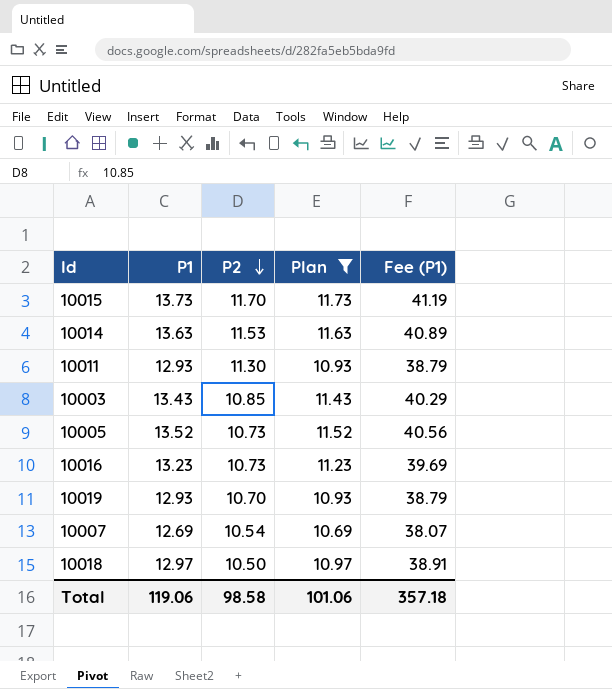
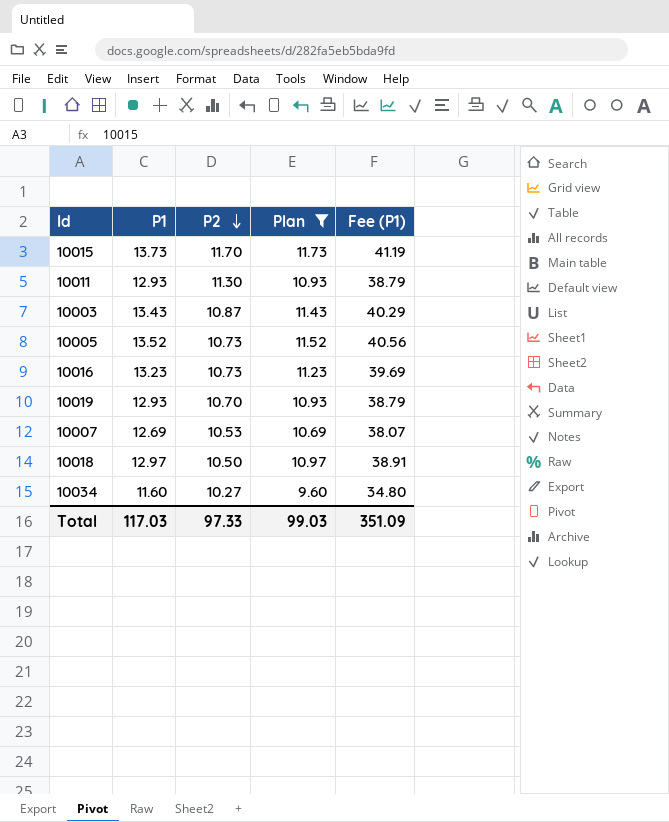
row 10014: 13.63 | 11.53 | 11.63 | 40.89 -> none
10003 | P2: 10.85 -> 10.87
10007 | P2: 10.54 -> 10.53
row 10034: none -> 11.60 | 10.27 | 9.60 | 34.80
Total | P1: 119.06 -> 117.03
Total | P2: 98.58 -> 97.33
Total | Plan: 101.06 -> 99.03
Total | Fee (P1): 357.18 -> 351.09

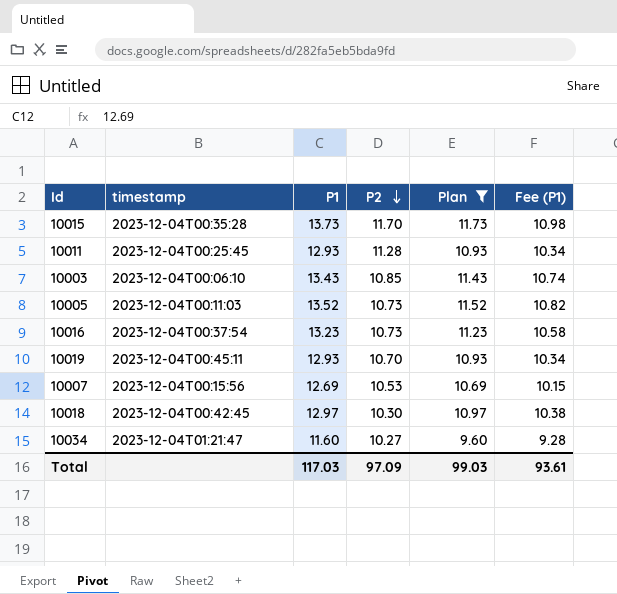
column timestamp | position: none -> 2
column Fee (P1) | formula: [P1] * 3 -> [P1] * 0.8
10011 | P2: 11.30 -> 11.28
10003 | P2: 10.87 -> 10.85
10018 | P2: 10.50 -> 10.30
Total | P2: 97.33 -> 97.09
Total | Fee (P1): 351.09 -> 93.61

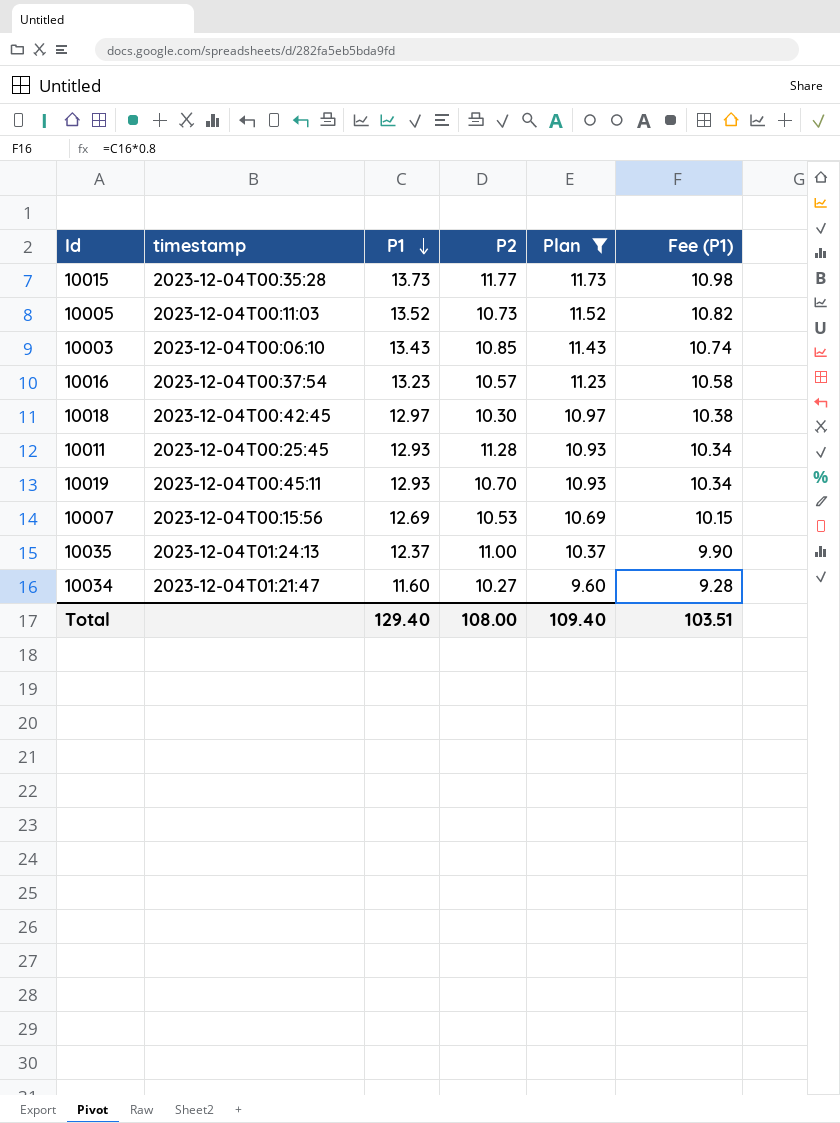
row order: P2 descending -> P1 descending
10015 | P2: 11.70 -> 11.77
10016 | P2: 10.73 -> 10.57
row 10035: none -> 2023-12-04T01:24:13 | 12.37 | 11.00 | 10.37 | 9.90
Total | P1: 117.03 -> 129.40
Total | P2: 97.09 -> 108.00
Total | Plan: 99.03 -> 109.40
Total | Fee (P1): 93.61 -> 103.51

